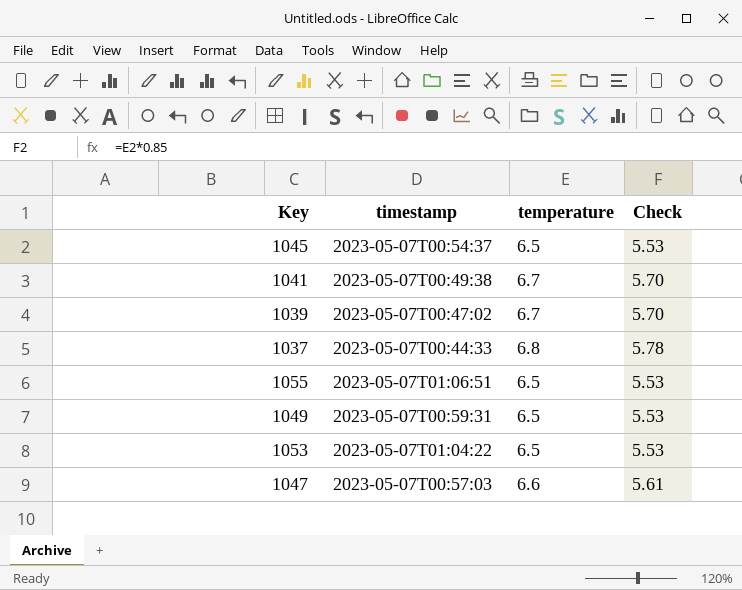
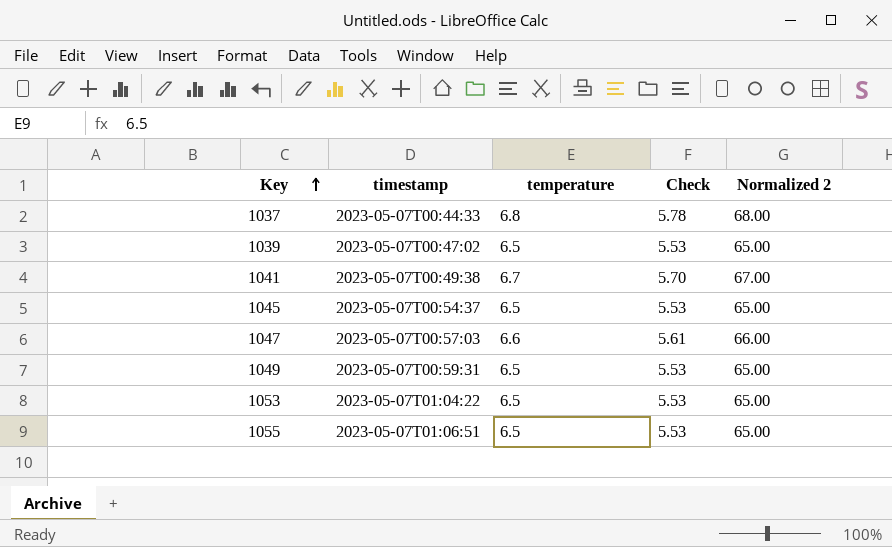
row order: none -> Key ascending
column Normalized 2 | formula: none -> [temperature] * 10
1039 | temperature: 6.7 -> 6.5
1039 | Check: 5.70 -> 5.53

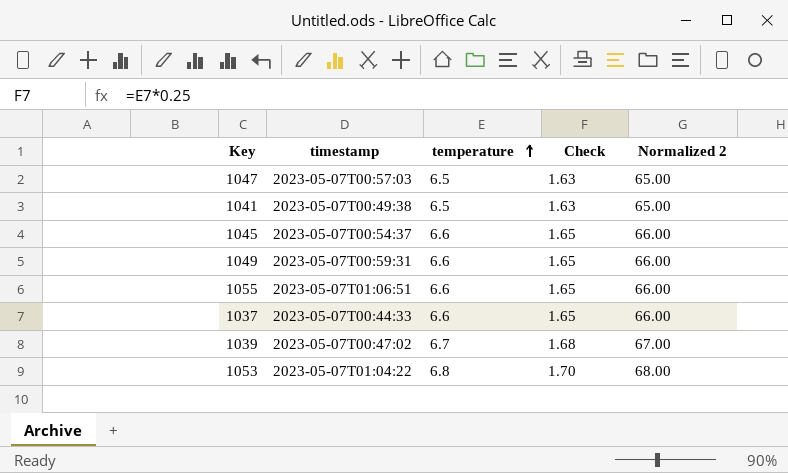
row order: Key ascending -> temperature ascending
column Check | formula: [temperature] * 0.85 -> [temperature] * 0.25
1047 | temperature: 6.6 -> 6.5
1047 | Normalized 2: 66.00 -> 65.00
1041 | temperature: 6.7 -> 6.5
1041 | Normalized 2: 67.00 -> 65.00
1045 | temperature: 6.5 -> 6.6
1045 | Normalized 2: 65.00 -> 66.00
1049 | temperature: 6.5 -> 6.6
1049 | Normalized 2: 65.00 -> 66.00
1055 | temperature: 6.5 -> 6.6
1055 | Normalized 2: 65.00 -> 66.00
1037 | temperature: 6.8 -> 6.6
1037 | Normalized 2: 68.00 -> 66.00
1039 | temperature: 6.5 -> 6.7
1039 | Normalized 2: 65.00 -> 67.00
1053 | temperature: 6.5 -> 6.8
1053 | Normalized 2: 65.00 -> 68.00

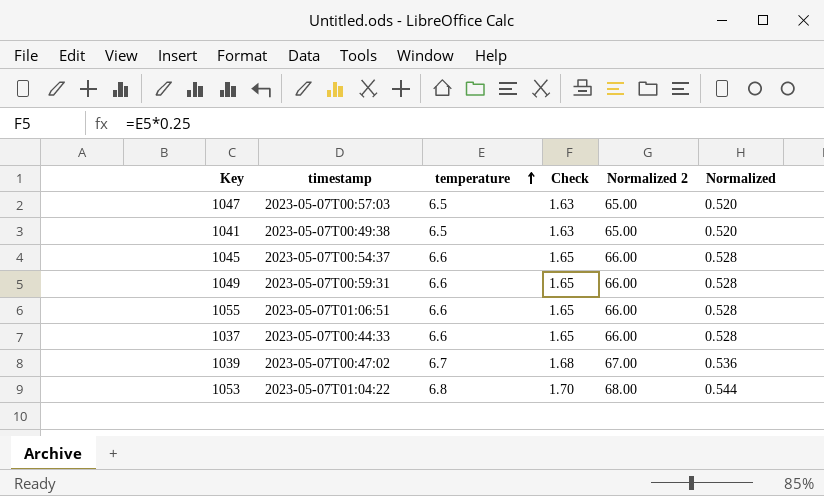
column Normalized | formula: none -> [temperature] * 0.08

